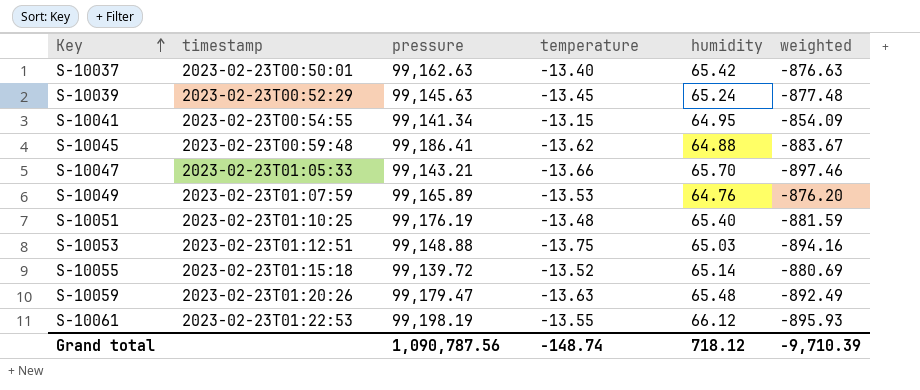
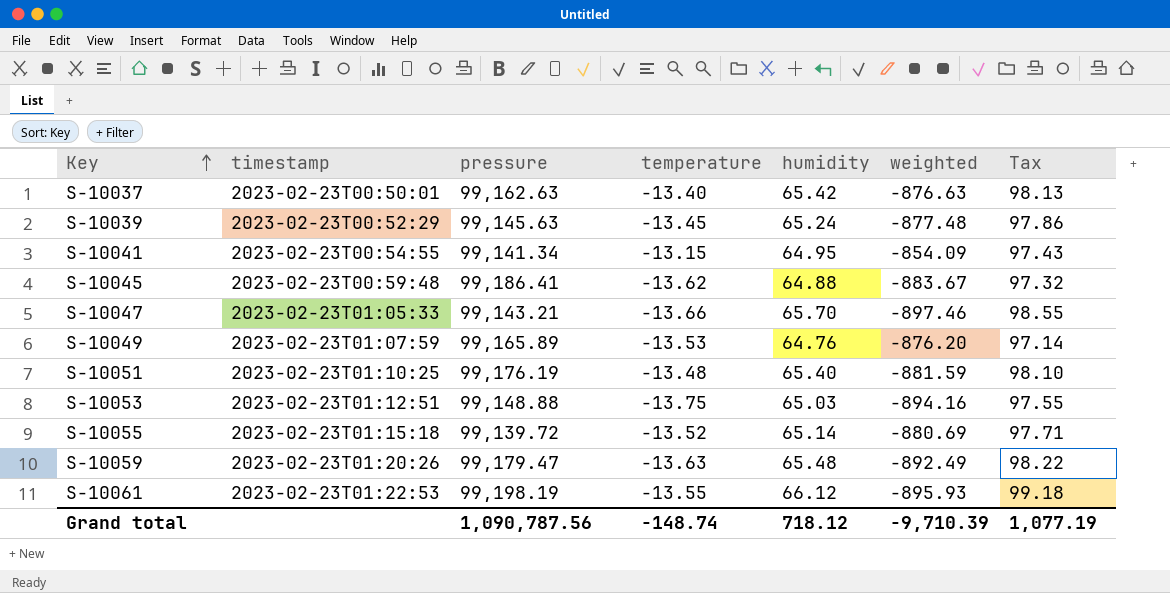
column Tax | formula: none -> [humidity] * 1.5

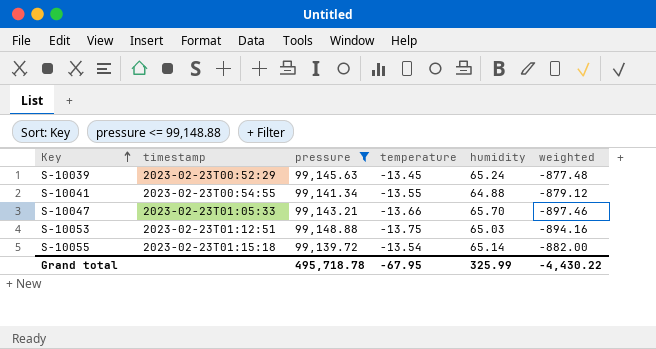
filter: none -> pressure <= 99,148.88
column Tax | formula: [humidity] * 1.5 -> none
S-10041 | temperature: -13.15 -> -13.55
S-10041 | humidity: 64.95 -> 64.88
S-10041 | weighted: -854.09 -> -879.12
S-10055 | temperature: -13.52 -> -13.54
S-10055 | weighted: -880.69 -> -882.00
Grand total | pressure: 1,090,787.56 -> 495,718.78
Grand total | temperature: -148.74 -> -67.95
Grand total | humidity: 718.12 -> 325.99
Grand total | weighted: -9,710.39 -> -4,430.22

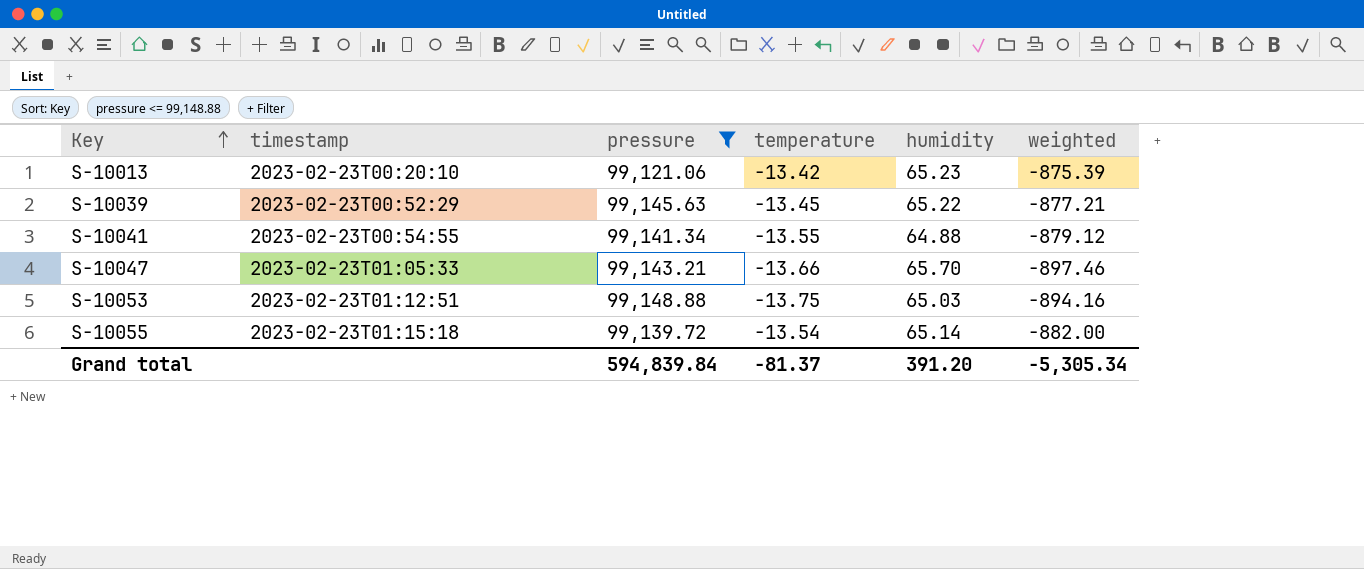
row S-10013: none -> 2023-02-23T00:20:10 | 99,121.06 | -13.42 | 65.23 | -875.39
S-10039 | humidity: 65.24 -> 65.22
S-10039 | weighted: -877.48 -> -877.21
Grand total | pressure: 495,718.78 -> 594,839.84
Grand total | temperature: -67.95 -> -81.37
Grand total | humidity: 325.99 -> 391.20
Grand total | weighted: -4,430.22 -> -5,305.34

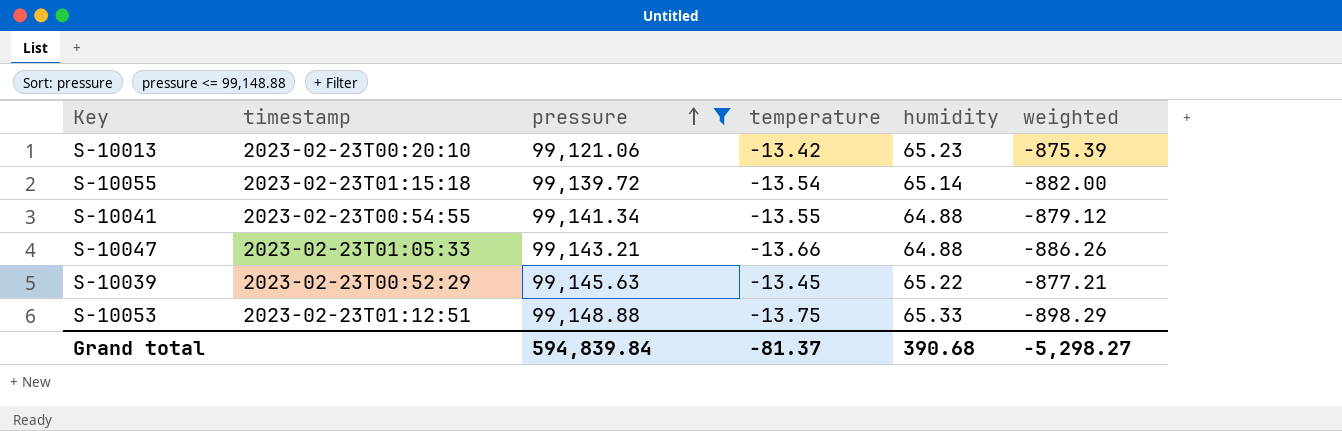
row order: Key ascending -> pressure ascending
S-10047 | humidity: 65.70 -> 64.88
S-10047 | weighted: -897.46 -> -886.26
S-10053 | humidity: 65.03 -> 65.33
S-10053 | weighted: -894.16 -> -898.29
Grand total | humidity: 391.20 -> 390.68
Grand total | weighted: -5,305.34 -> -5,298.27

